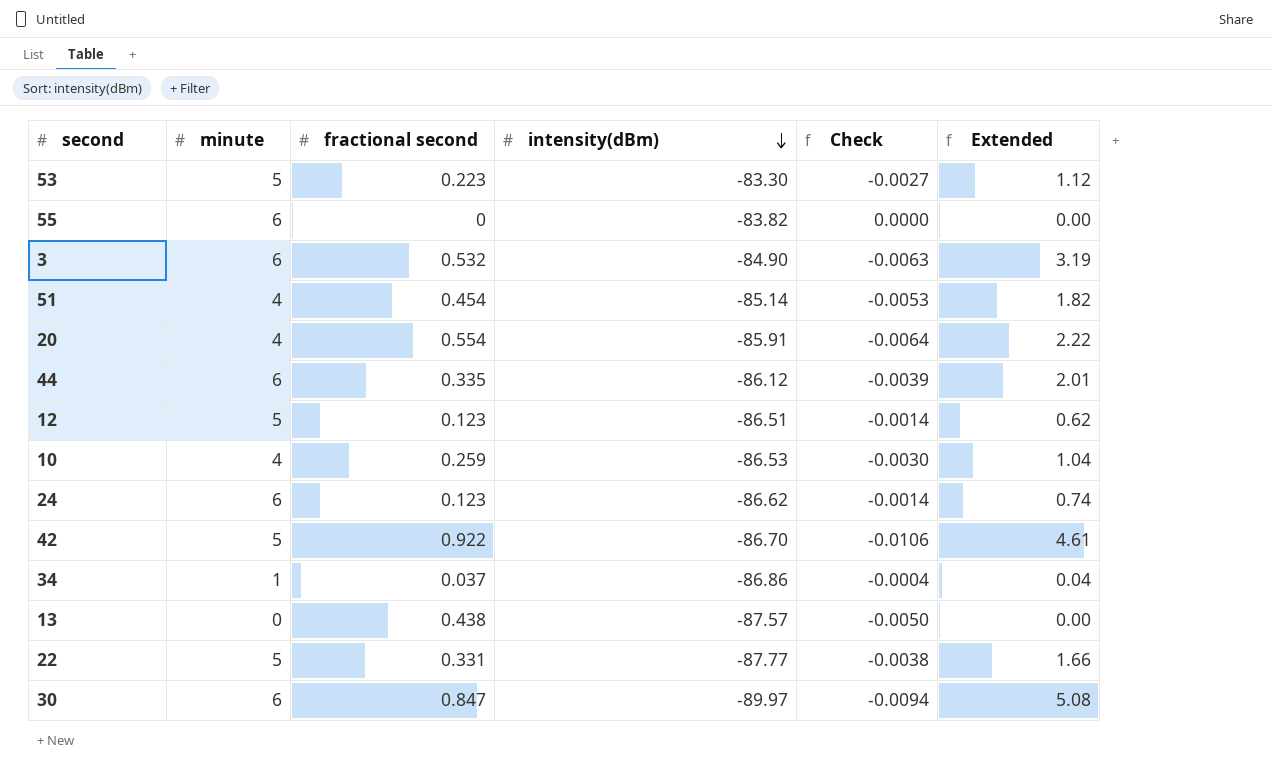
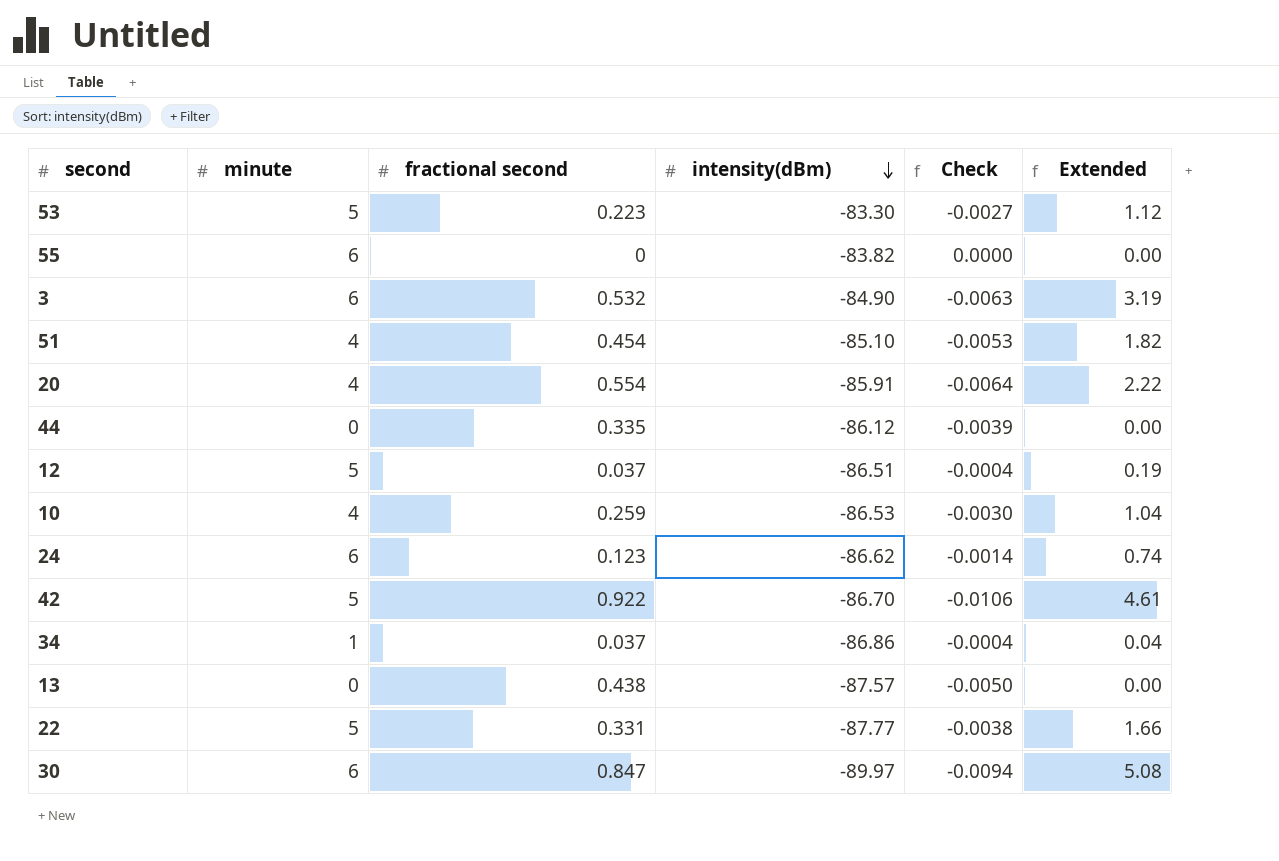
51 | intensity(dBm): -85.14 -> -85.10
44 | minute: 6 -> 0
44 | Extended: 2.01 -> 0.00
12 | fractional second: 0.123 -> 0.037
12 | Check: -0.0014 -> -0.0004
12 | Extended: 0.62 -> 0.19

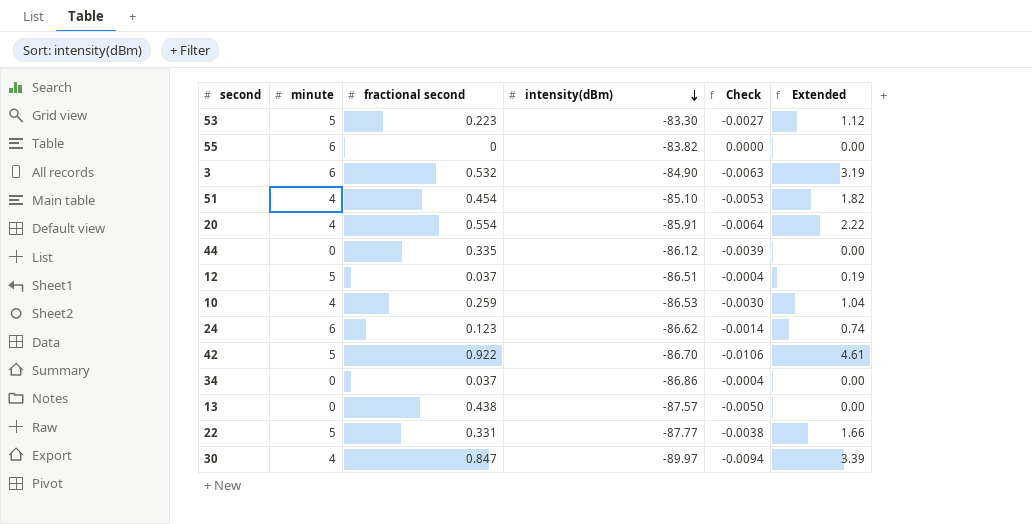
34 | minute: 1 -> 0
34 | Extended: 0.04 -> 0.00
30 | minute: 6 -> 4
30 | Extended: 5.08 -> 3.39

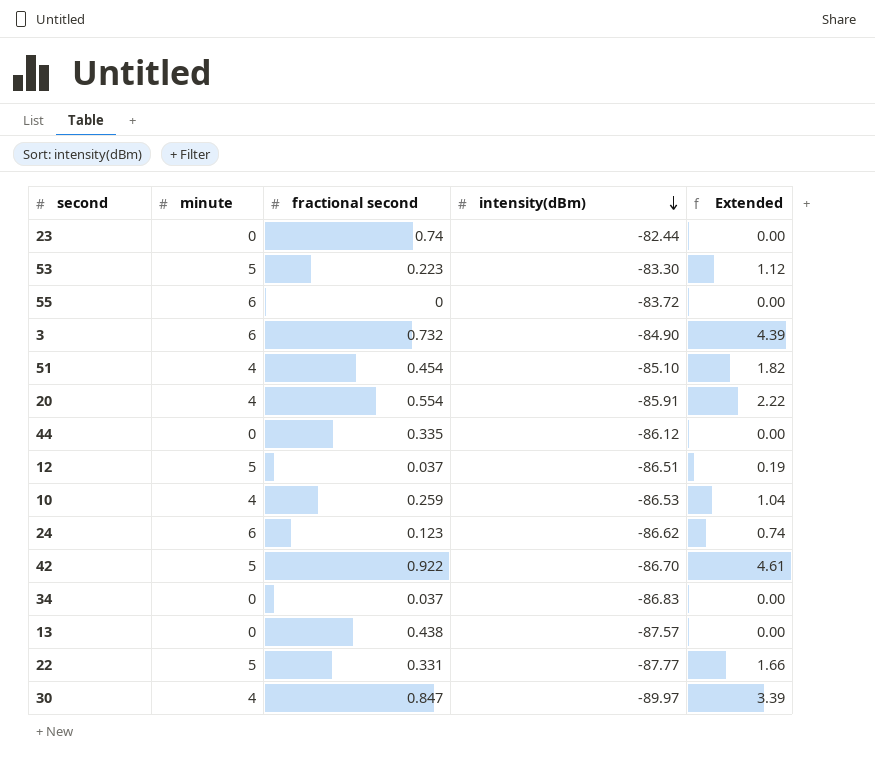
column Check | formula: [fractional second] / [intensity(dBm)] -> none
row 23: none -> 0 | 0.74 | -82.44 | 0.00
55 | intensity(dBm): -83.82 -> -83.72
3 | fractional second: 0.532 -> 0.732
3 | Extended: 3.19 -> 4.39
34 | intensity(dBm): -86.86 -> -86.83

